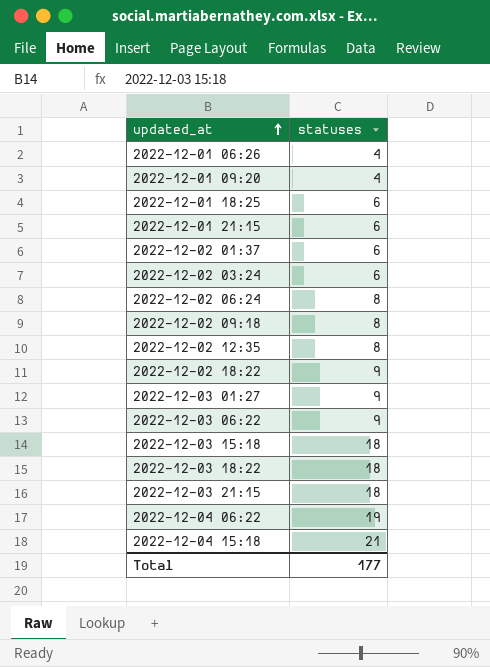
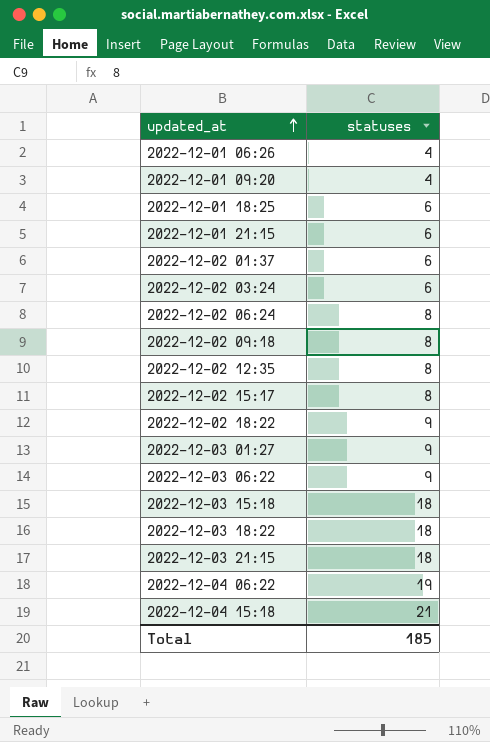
row 2022-12-02 15:17: none -> 8
Total | statuses: 177 -> 185

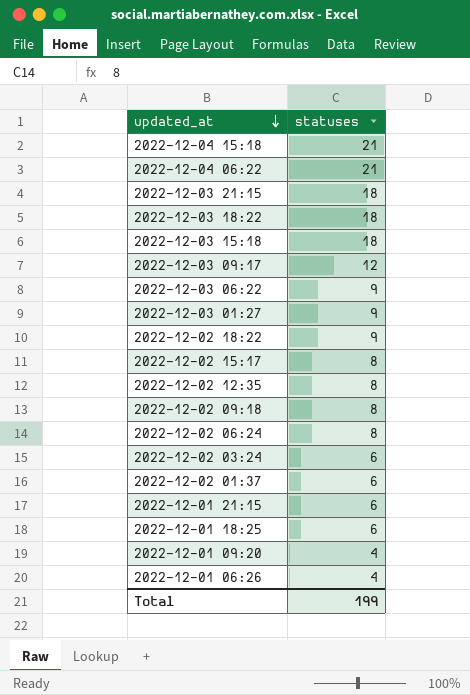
row order: updated_at ascending -> updated_at descending
2022-12-04 06:22 | statuses: 19 -> 21
row 2022-12-03 09:17: none -> 12
Total | statuses: 185 -> 199

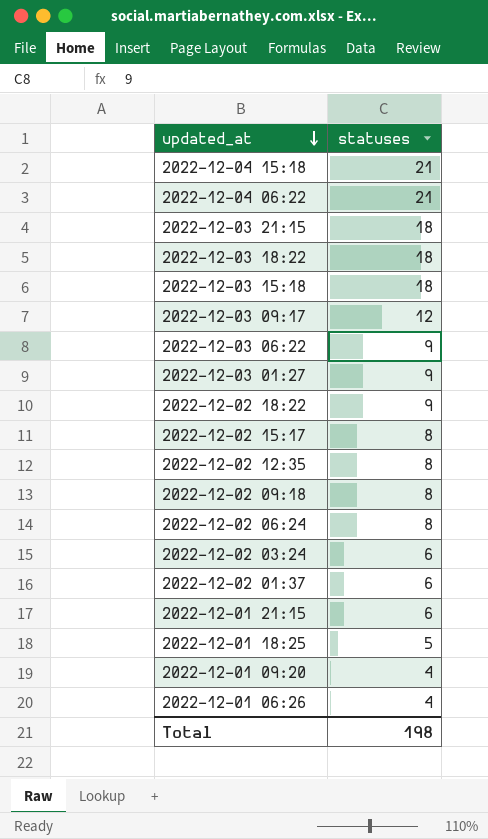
2022-12-01 18:25 | statuses: 6 -> 5
Total | statuses: 199 -> 198

